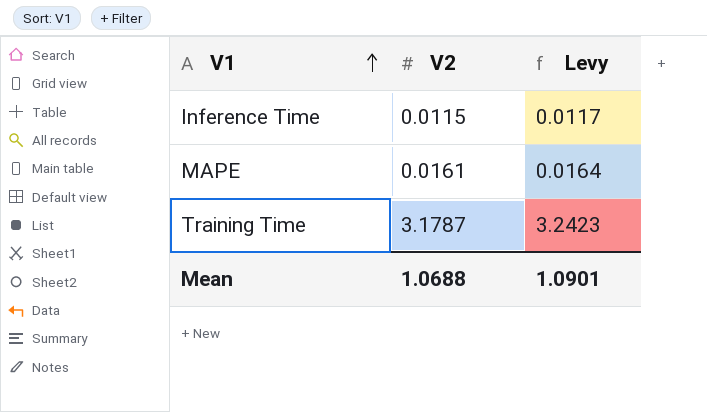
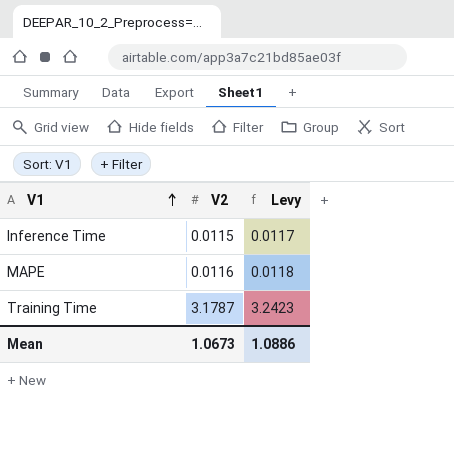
MAPE | V2: 0.0161 -> 0.0116
MAPE | Levy: 0.0164 -> 0.0118
Mean | V2: 1.0688 -> 1.0673
Mean | Levy: 1.0901 -> 1.0886

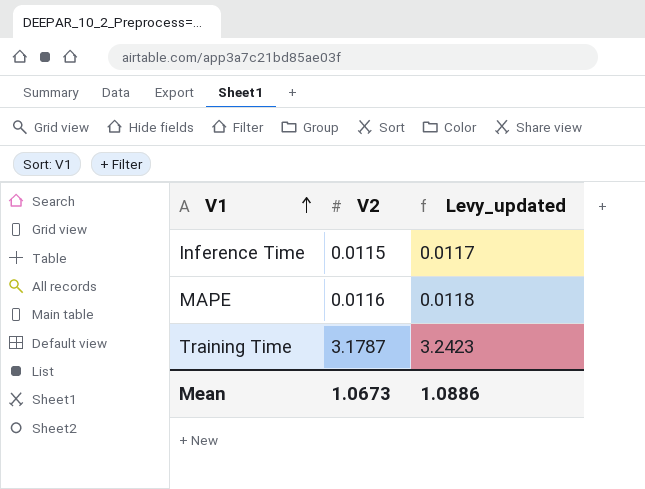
column name: Levy -> Levy_updated

